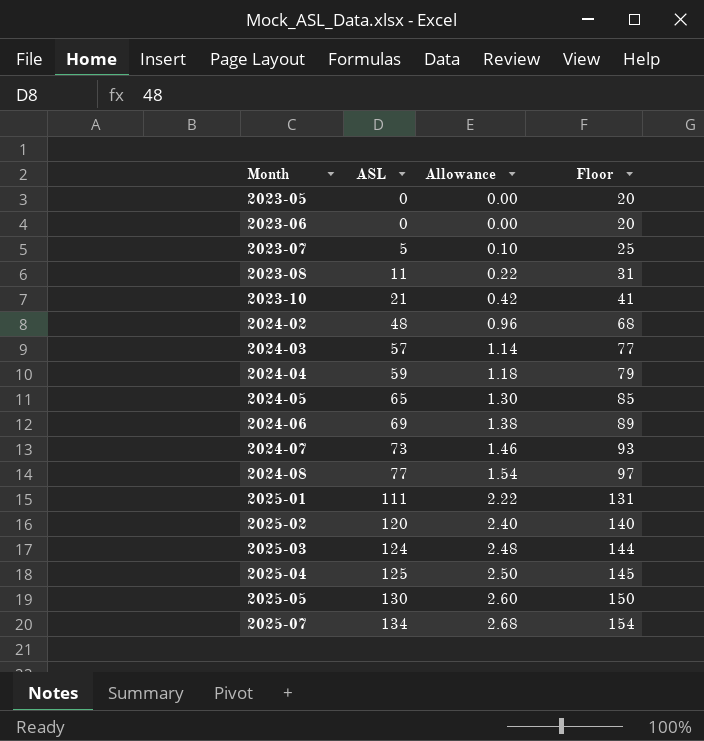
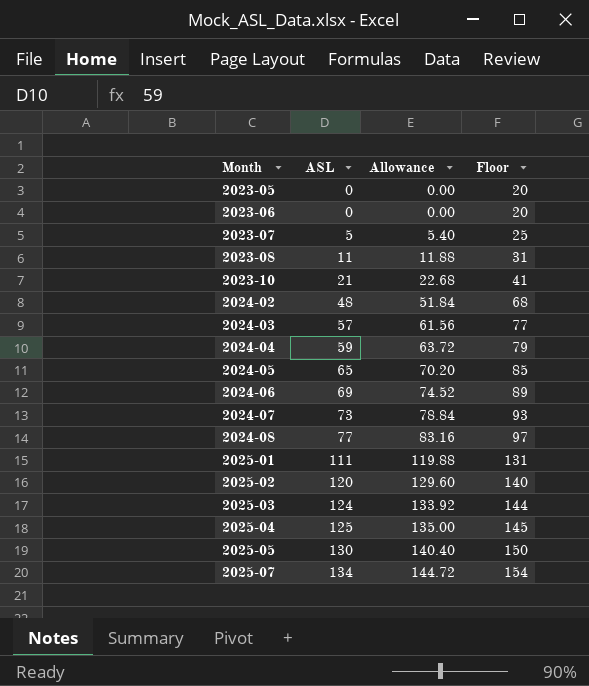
column Allowance | formula: [ASL] * 0.02 -> [ASL] * 1.08

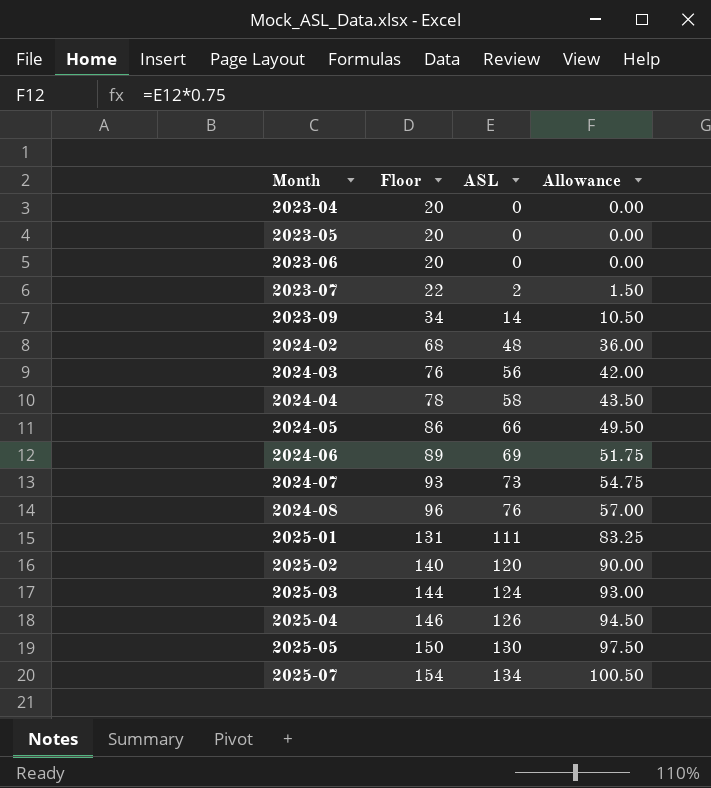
column Floor | position: 4 -> 2
column Allowance | formula: [ASL] * 1.08 -> [ASL] * 0.75
row 2023-08: 11 | 11.88 | 31 -> none
row 2023-10: 21 | 22.68 | 41 -> none
row 2023-04: none -> 20 | 0 | 0.00
2023-07 | Floor: 25 -> 22
2023-07 | ASL: 5 -> 2
row 2023-09: none -> 34 | 14 | 10.50
2024-03 | Floor: 77 -> 76
2024-03 | ASL: 57 -> 56
2024-04 | Floor: 79 -> 78
2024-04 | ASL: 59 -> 58
2024-05 | Floor: 85 -> 86
2024-05 | ASL: 65 -> 66
2024-08 | Floor: 97 -> 96
2024-08 | ASL: 77 -> 76
2025-04 | Floor: 145 -> 146
2025-04 | ASL: 125 -> 126

